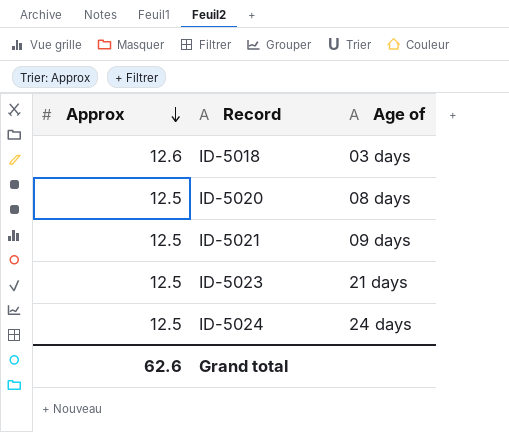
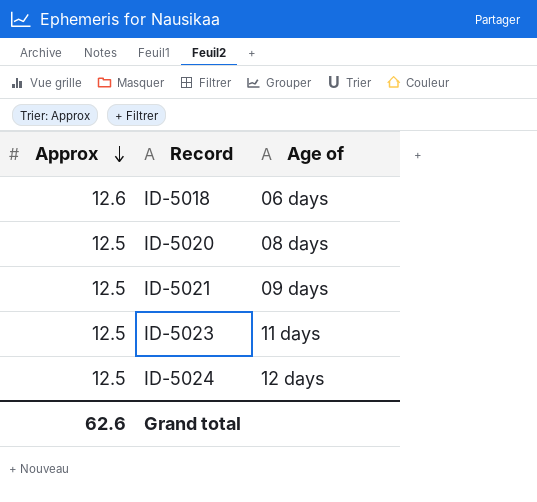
ID-5018 | Age of: 03 days -> 06 days
ID-5023 | Age of: 21 days -> 11 days
ID-5024 | Age of: 24 days -> 12 days

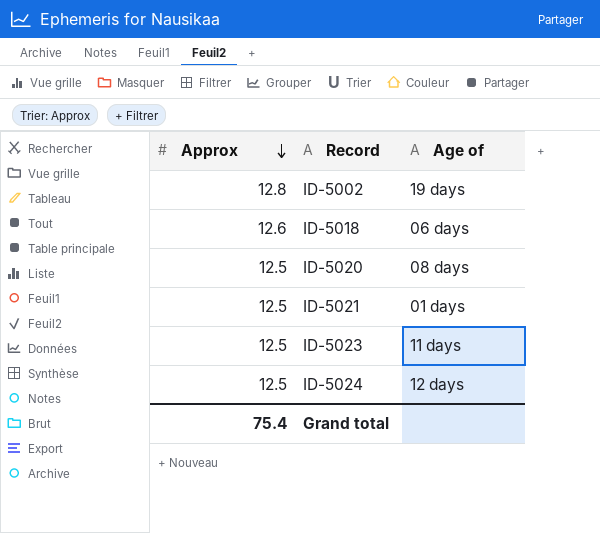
row ID-5002: none -> 12.8 | 19 days
ID-5021 | Age of: 09 days -> 01 days
Grand total | Approx: 62.6 -> 75.4

